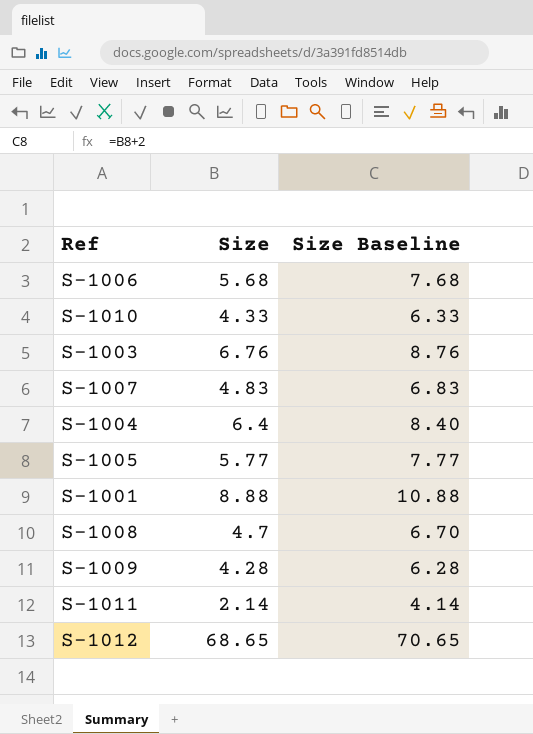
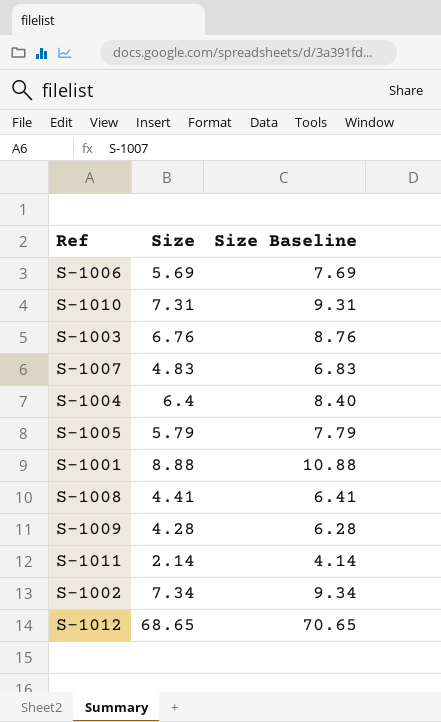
S-1006 | Size: 5.68 -> 5.69
S-1006 | Size Baseline: 7.68 -> 7.69
S-1010 | Size: 4.33 -> 7.31
S-1010 | Size Baseline: 6.33 -> 9.31
S-1005 | Size: 5.77 -> 5.79
S-1005 | Size Baseline: 7.77 -> 7.79
S-1008 | Size: 4.7 -> 4.41
S-1008 | Size Baseline: 6.70 -> 6.41
row S-1002: none -> 7.34 | 9.34

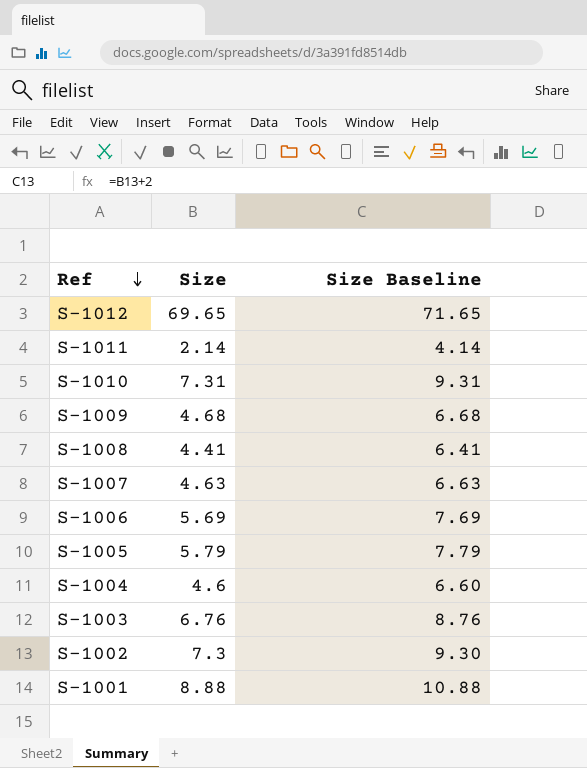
row order: none -> Ref descending
S-1012 | Size: 68.65 -> 69.65
S-1012 | Size Baseline: 70.65 -> 71.65
S-1009 | Size: 4.28 -> 4.68
S-1009 | Size Baseline: 6.28 -> 6.68
S-1007 | Size: 4.83 -> 4.63
S-1007 | Size Baseline: 6.83 -> 6.63
S-1004 | Size: 6.4 -> 4.6
S-1004 | Size Baseline: 8.40 -> 6.60
S-1002 | Size: 7.34 -> 7.3
S-1002 | Size Baseline: 9.34 -> 9.30

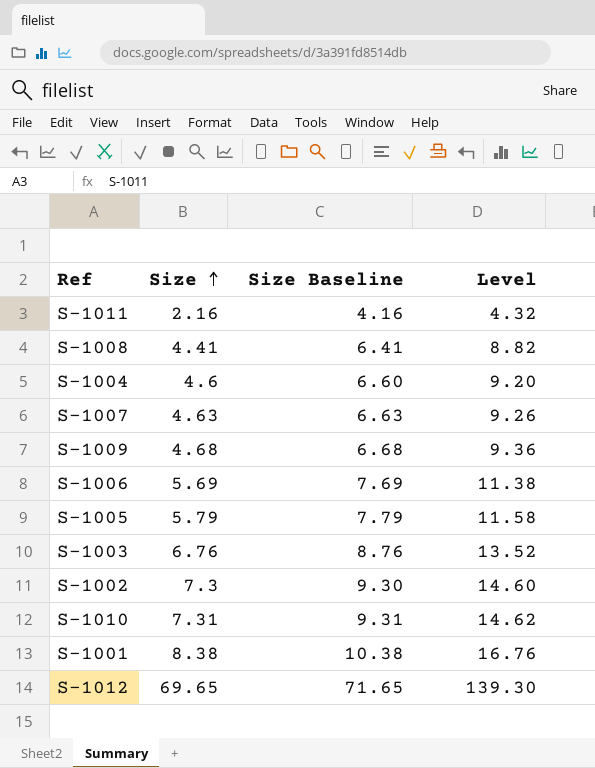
row order: Ref descending -> Size ascending
column Level | formula: none -> [Size] * 2
S-1011 | Size: 2.14 -> 2.16
S-1011 | Size Baseline: 4.14 -> 4.16
S-1001 | Size: 8.88 -> 8.38
S-1001 | Size Baseline: 10.88 -> 10.38

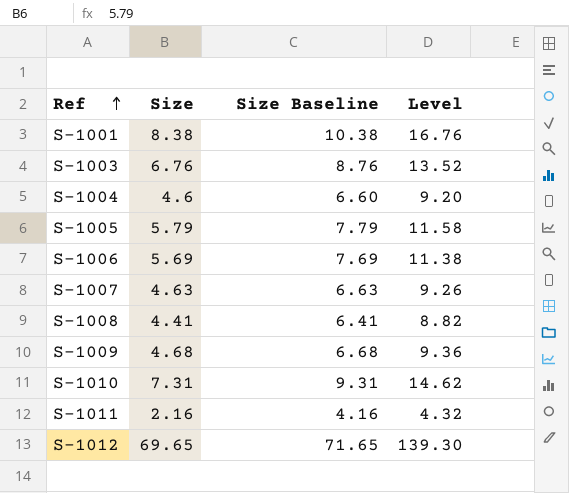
row order: Size ascending -> Ref ascending
row S-1002: 7.3 | 9.30 | 14.60 -> none

